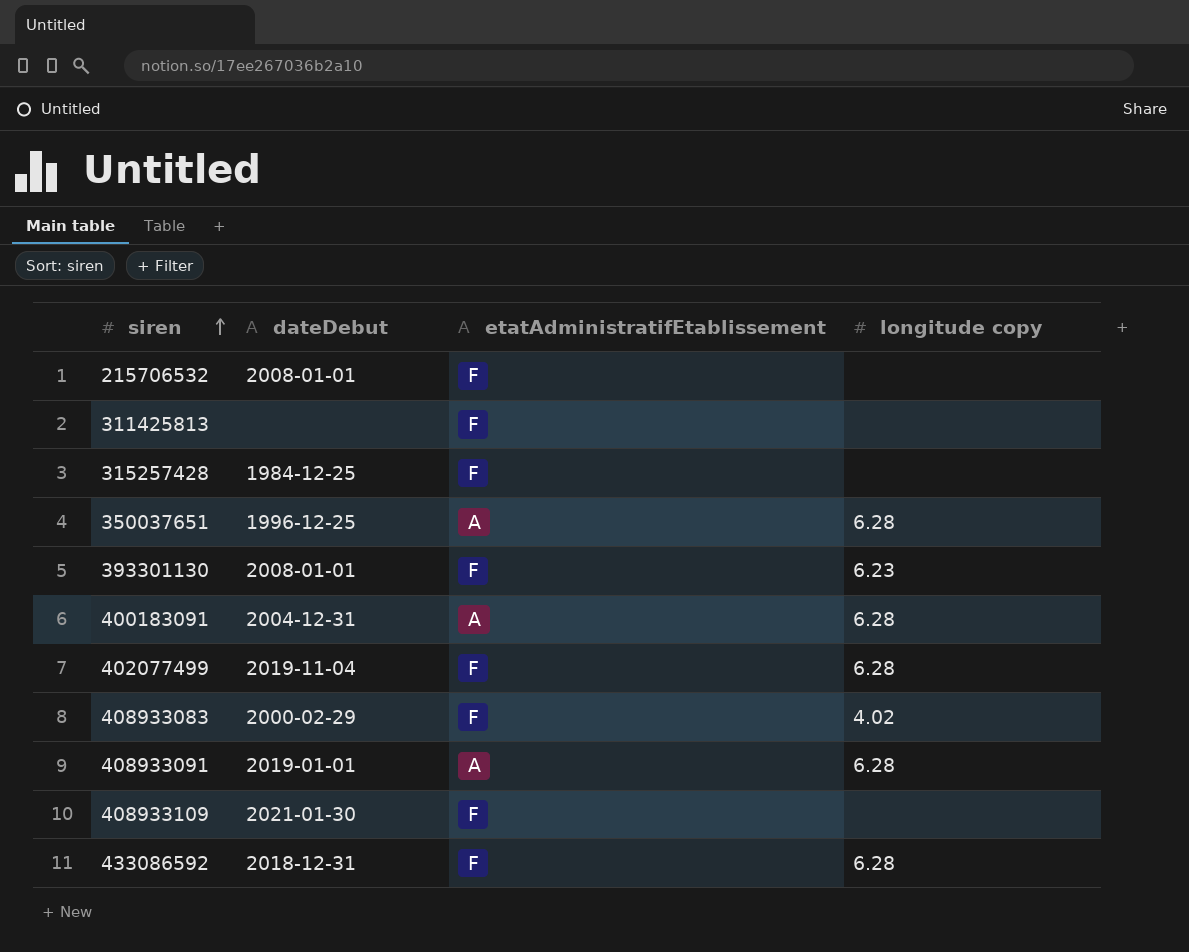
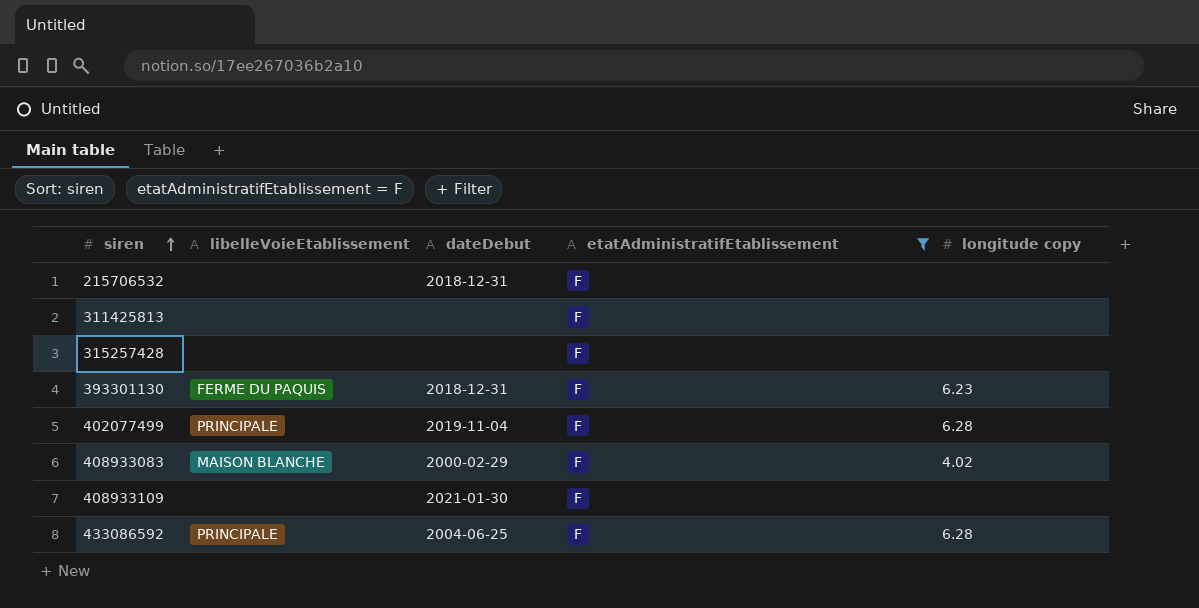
filter: none -> etatAdministratifEtablissement = F
column libelleVoieEtablissement | position: none -> 2
215706532 | dateDebut: 2008-01-01 -> 2018-12-31
315257428 | dateDebut: 1984-12-25 -> none
393301130 | dateDebut: 2008-01-01 -> 2018-12-31
433086592 | dateDebut: 2018-12-31 -> 2004-06-25

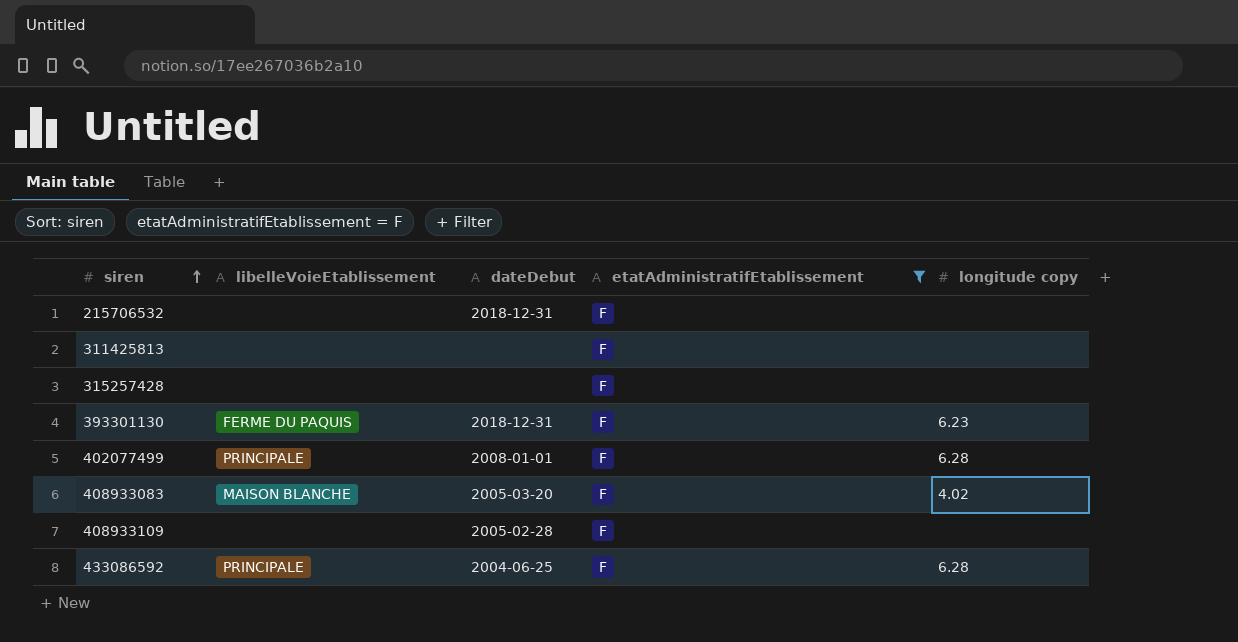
402077499 | dateDebut: 2019-11-04 -> 2008-01-01
408933083 | dateDebut: 2000-02-29 -> 2005-03-20
408933109 | dateDebut: 2021-01-30 -> 2005-02-28

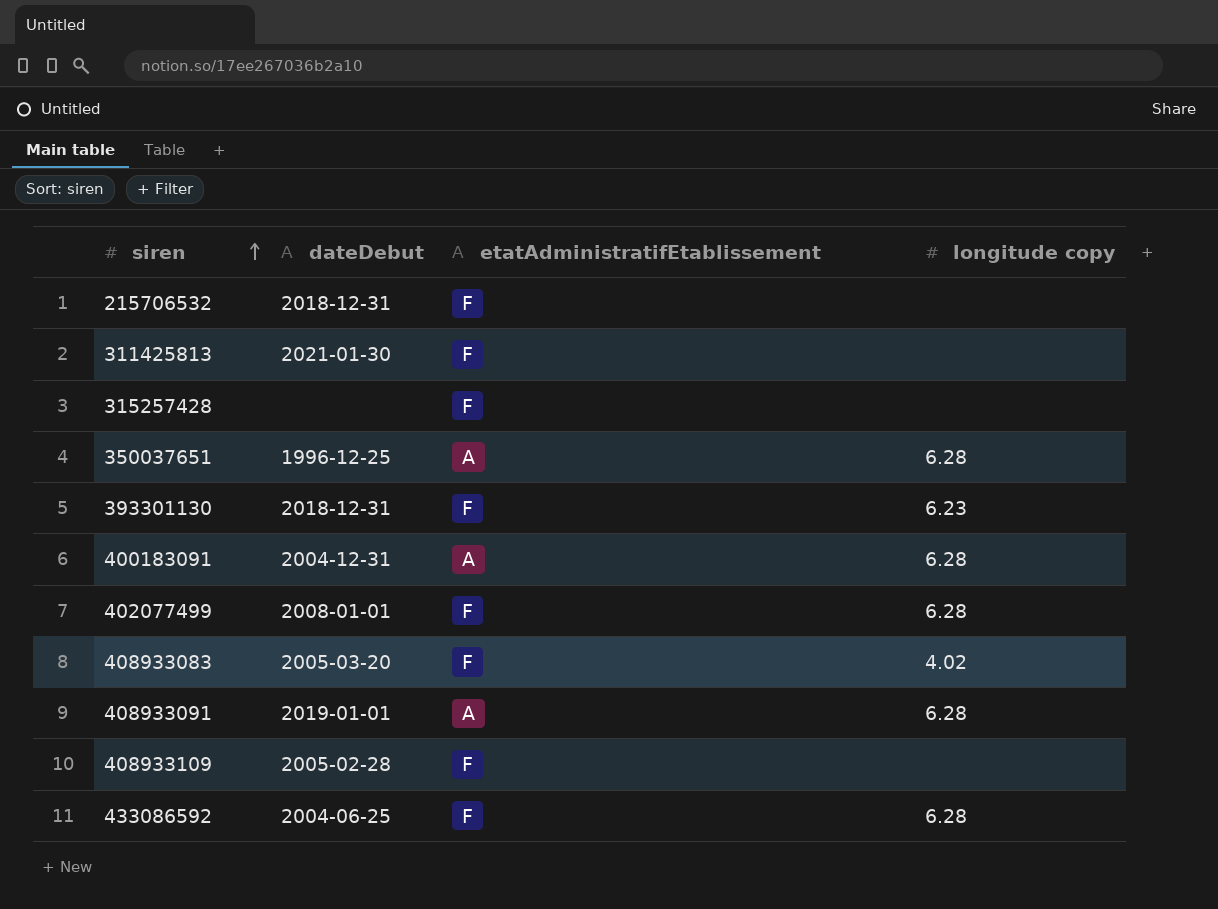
filter: etatAdministratifEtablissement = F -> none
column libelleVoieEtablissement | position: 2 -> none
311425813 | dateDebut: none -> 2021-01-30

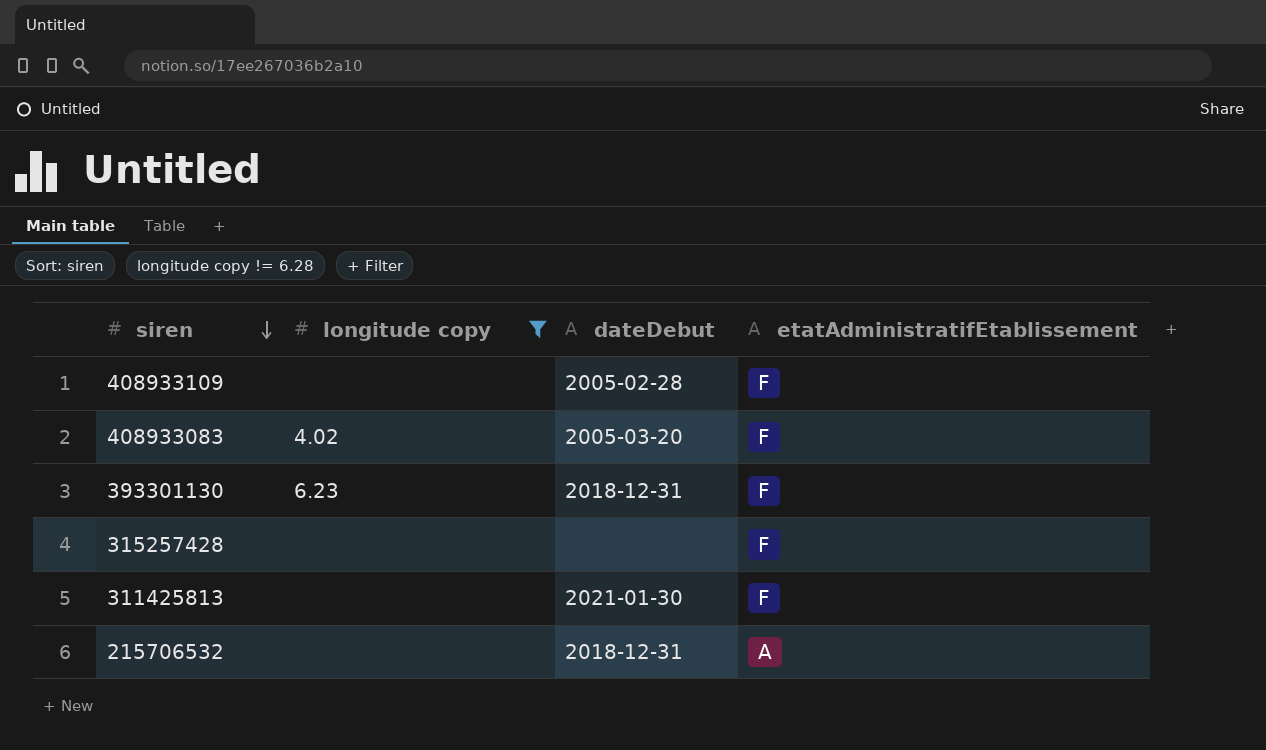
filter: none -> longitude copy != 6.28
row order: siren ascending -> siren descending
column longitude copy | position: 4 -> 2
215706532 | etatAdministratifEtablissement: F -> A

